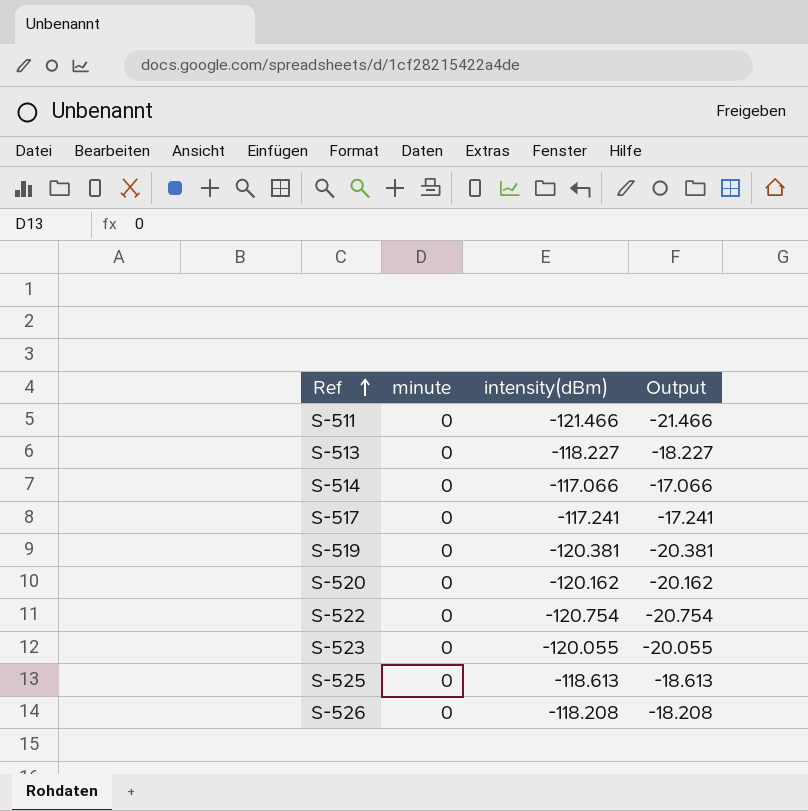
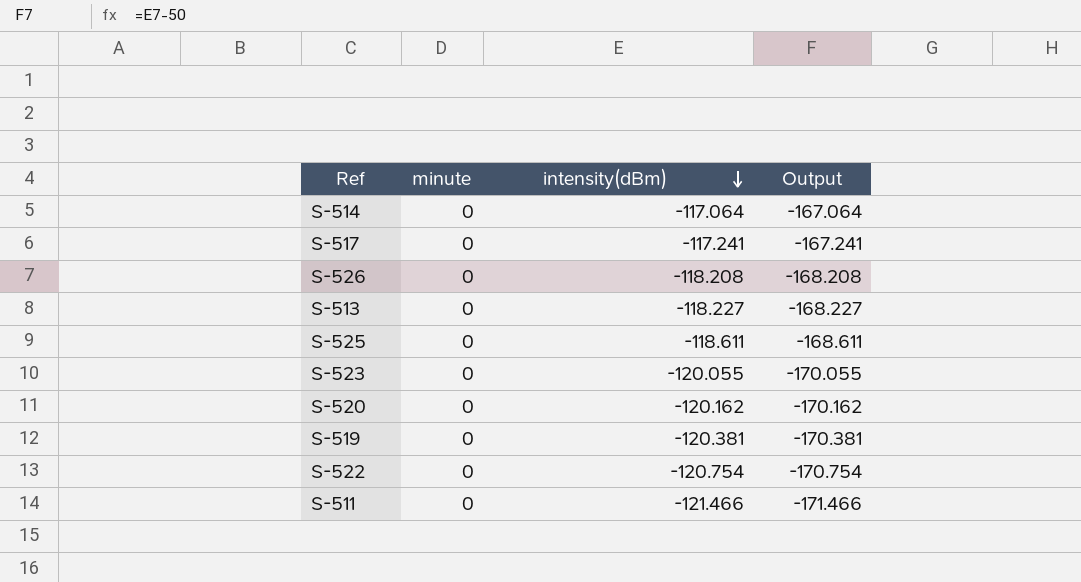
row order: Ref ascending -> intensity(dBm) descending
column Output | formula: [intensity(dBm)] + 100 -> [intensity(dBm)] - 50
S-514 | intensity(dBm): -117.066 -> -117.064
S-525 | intensity(dBm): -118.613 -> -118.611

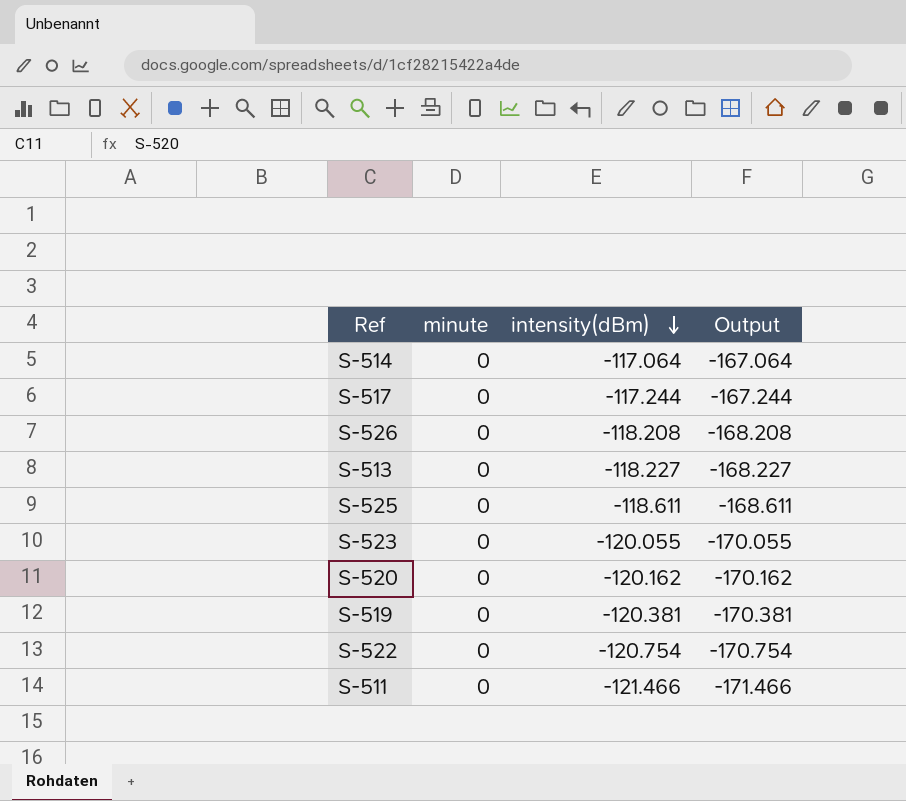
S-517 | intensity(dBm): -117.241 -> -117.244
S-517 | Output: -167.241 -> -167.244

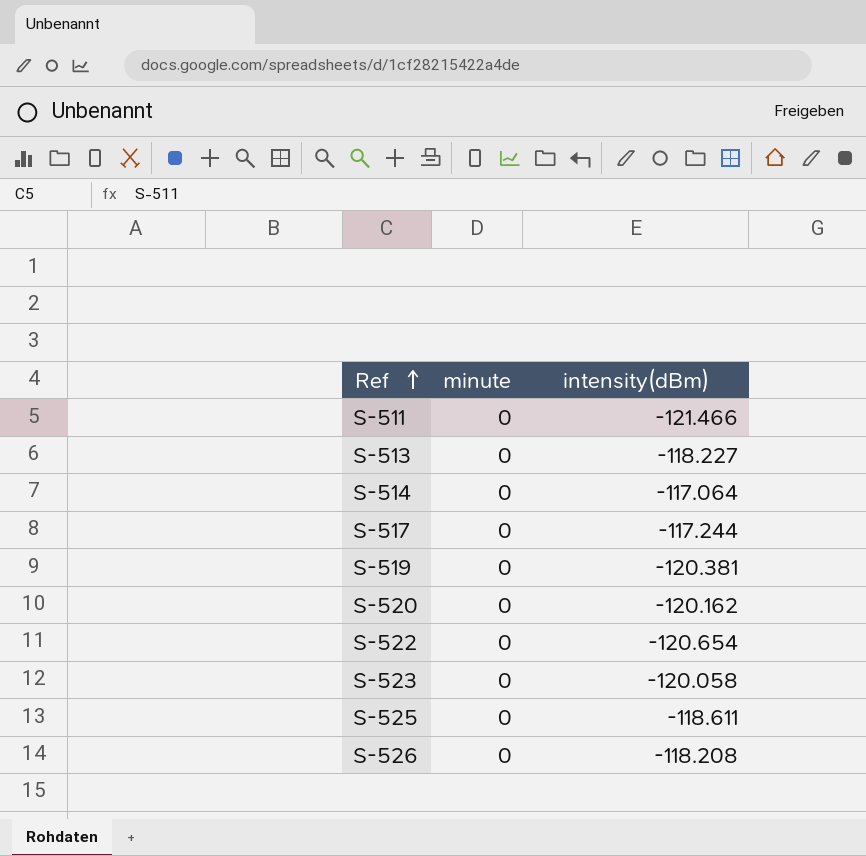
row order: intensity(dBm) descending -> Ref ascending
column Output | formula: [intensity(dBm)] - 50 -> none
S-522 | intensity(dBm): -120.754 -> -120.654
S-523 | intensity(dBm): -120.055 -> -120.058

